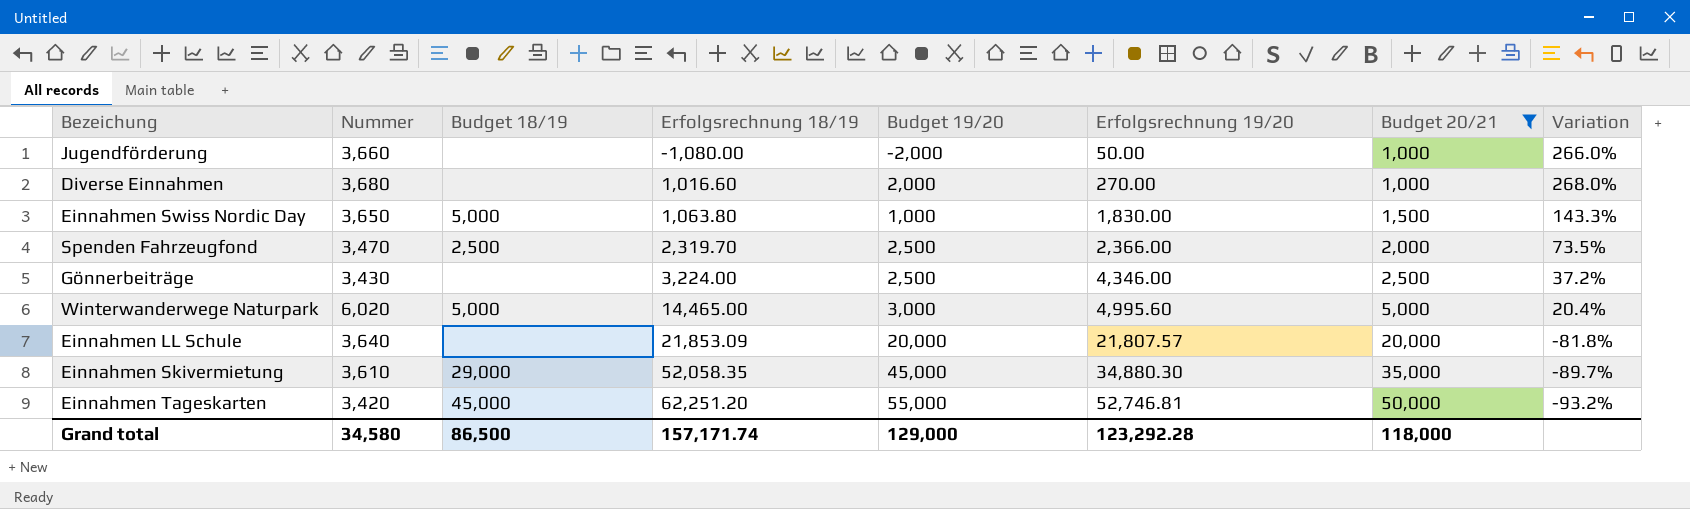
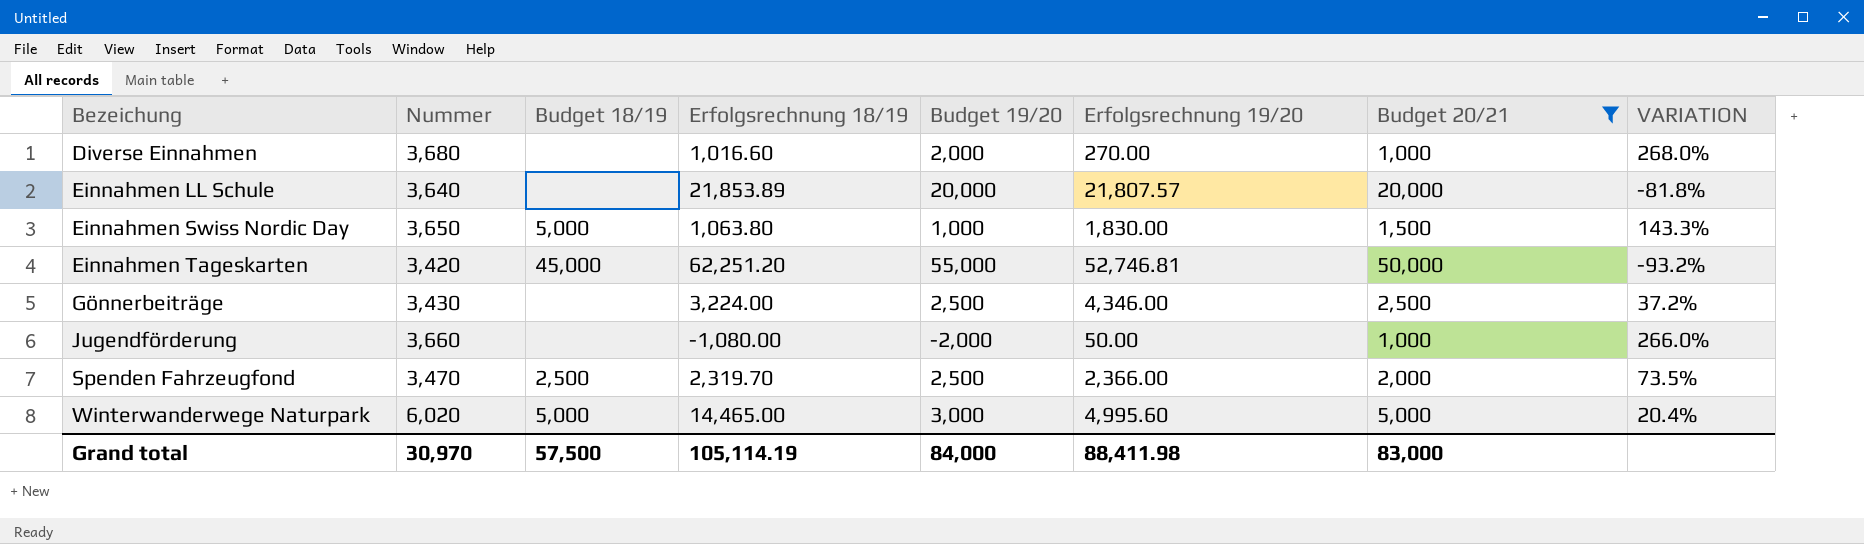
row order: Erfolgsrechnung 18/19 ascending -> Bezeichung ascending
column name: Variation -> VARIATION
row Einnahmen Skivermietung: 3,610 | 29,000 | 52,058.35 | 45,000 | 34,880.30 | 35,000 | -89.7% -> none
Einnahmen LL Schule | Erfolgsrechnung 18/19: 21,853.09 -> 21,853.89
Grand total | Nummer: 34,580 -> 30,970
Grand total | Budget 18/19: 86,500 -> 57,500
Grand total | Erfolgsrechnung 18/19: 157,171.74 -> 105,114.19
Grand total | Budget 19/20: 129,000 -> 84,000
Grand total | Erfolgsrechnung 19/20: 123,292.28 -> 88,411.98
Grand total | Budget 20/21: 118,000 -> 83,000

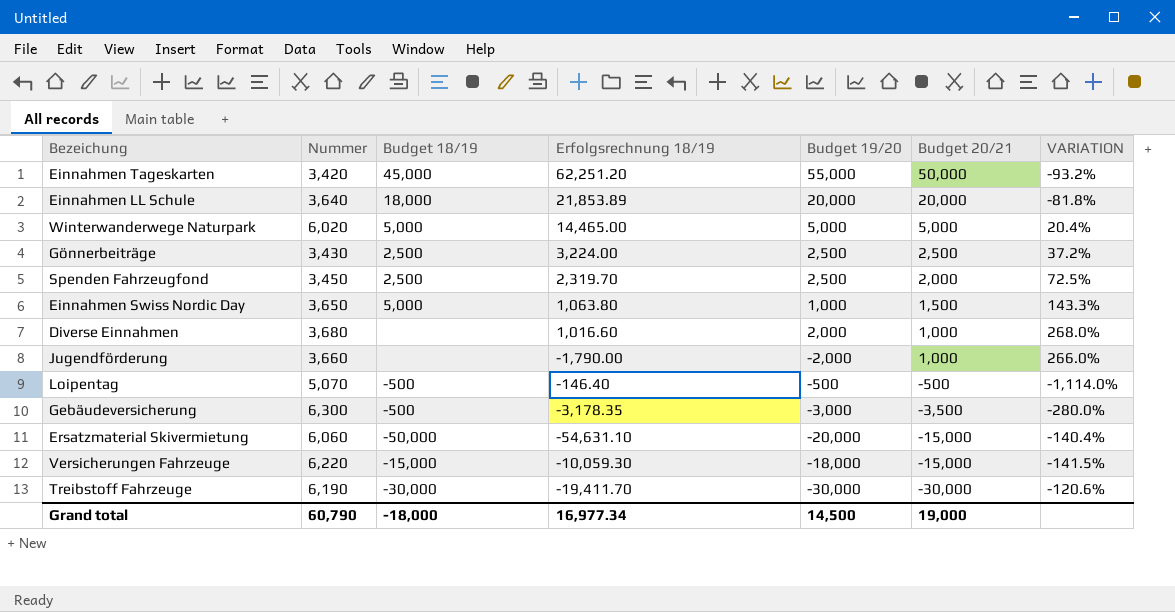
filter: Budget 20/21 >= 1,000 -> none
row order: Bezeichung ascending -> Budget 20/21 descending
column Erfolgsrechnung 19/20 | position: 6 -> none
Einnahmen LL Schule | Budget 18/19: none -> 18,000
Winterwanderwege Naturpark | Budget 19/20: 3,000 -> 5,000
Gönnerbeiträge | Budget 18/19: none -> 2,500
Spenden Fahrzeugfond | Nummer: 3,470 -> 3,450
Spenden Fahrzeugfond | VARIATION: 73.5% -> 72.5%
Jugendförderung | Erfolgsrechnung 18/19: -1,080.00 -> -1,790.00
Grand total | Nummer: 30,970 -> 60,790
Grand total | Budget 18/19: 57,500 -> -18,000
Grand total | Erfolgsrechnung 18/19: 105,114.19 -> 16,977.34
Grand total | Budget 19/20: 84,000 -> 14,500
Grand total | Budget 20/21: 83,000 -> 19,000

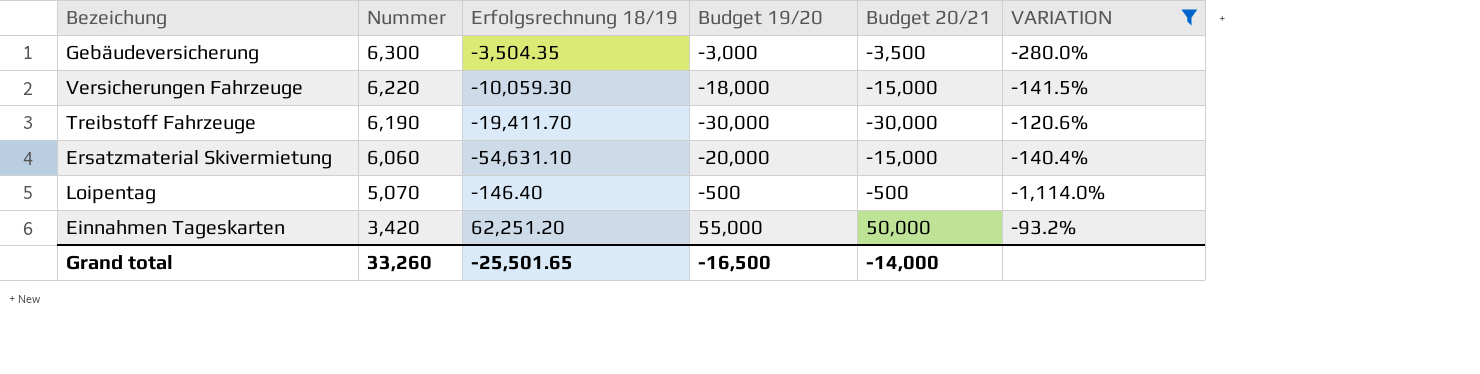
filter: none -> VARIATION <= -93.2%
row order: Budget 20/21 descending -> Nummer descending
column Budget 18/19 | position: 3 -> none
Gebäudeversicherung | Erfolgsrechnung 18/19: -3,178.35 -> -3,504.35
Grand total | Nummer: 60,790 -> 33,260
Grand total | Erfolgsrechnung 18/19: 16,977.34 -> -25,501.65
Grand total | Budget 19/20: 14,500 -> -16,500
Grand total | Budget 20/21: 19,000 -> -14,000

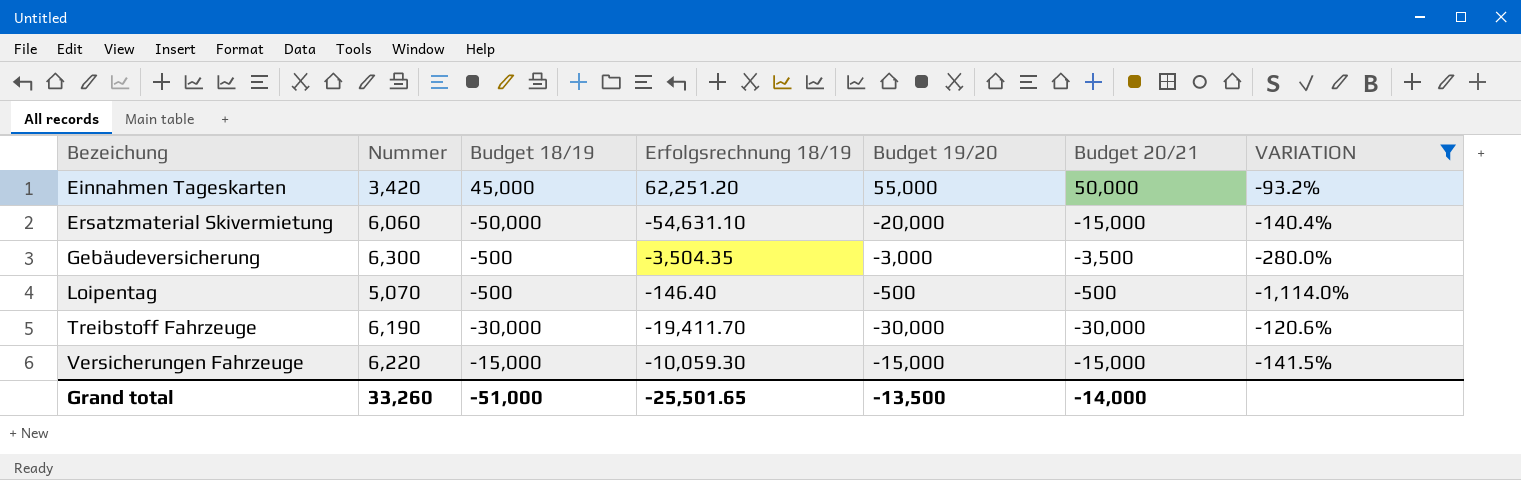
row order: Nummer descending -> Bezeichung ascending
column Budget 18/19 | position: none -> 3
Versicherungen Fahrzeuge | Budget 19/20: -18,000 -> -15,000
Grand total | Budget 19/20: -16,500 -> -13,500

